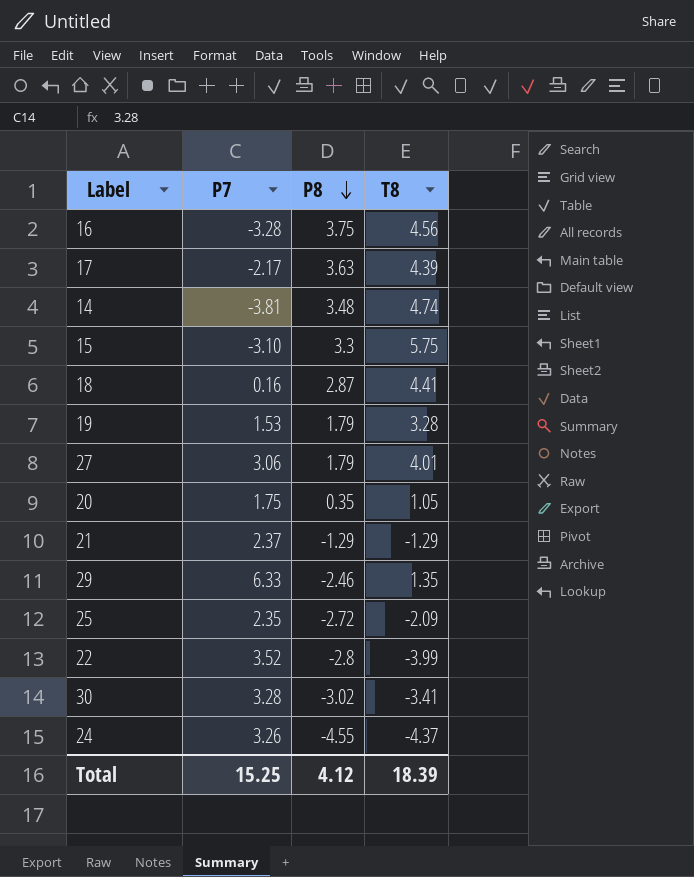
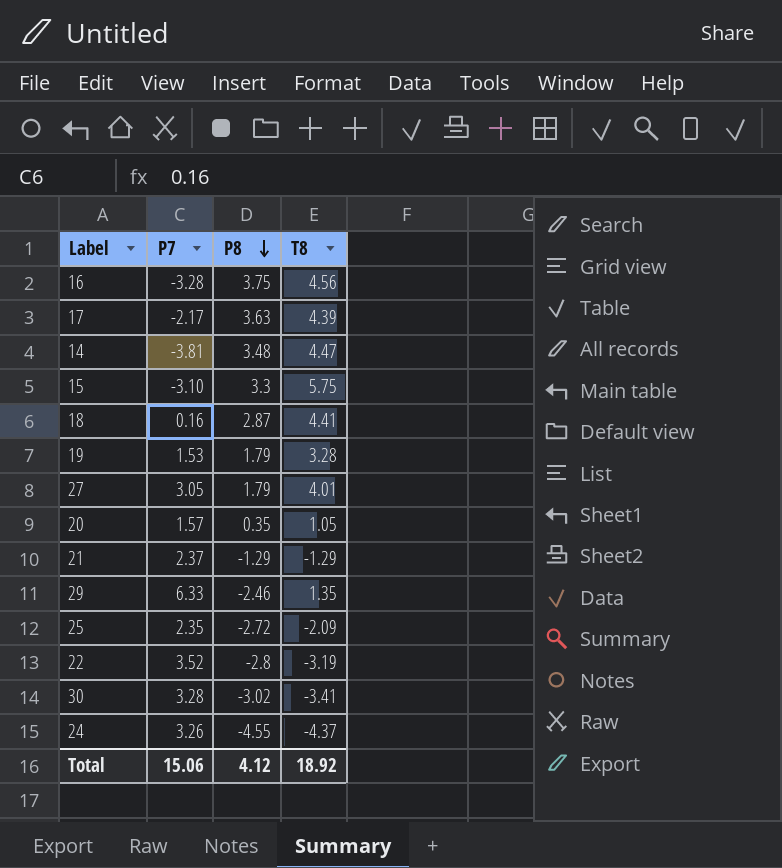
14 | T8: 4.74 -> 4.47
27 | P7: 3.06 -> 3.05
20 | P7: 1.75 -> 1.57
22 | T8: -3.99 -> -3.19
Total | P7: 15.25 -> 15.06
Total | T8: 18.39 -> 18.92

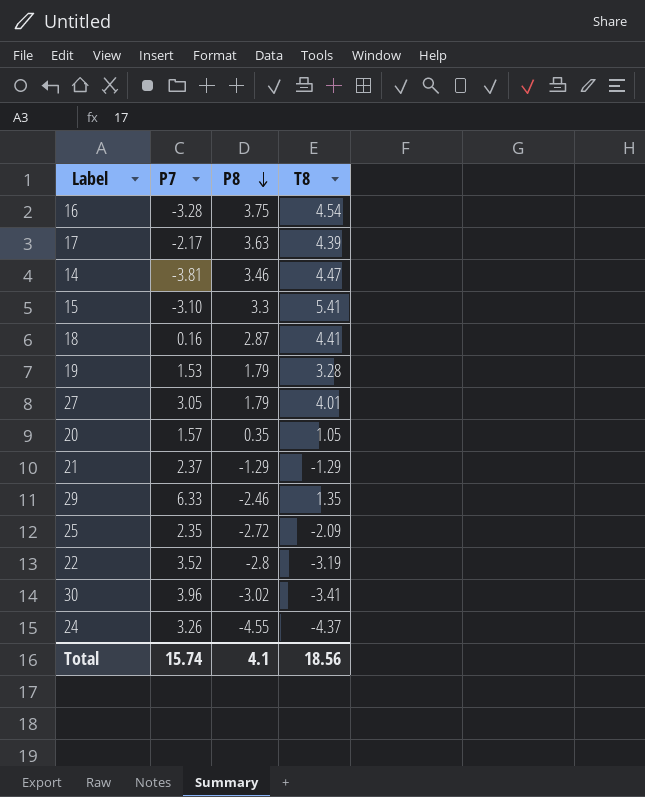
16 | T8: 4.56 -> 4.54
14 | P8: 3.48 -> 3.46
15 | T8: 5.75 -> 5.41
30 | P7: 3.28 -> 3.96
Total | P7: 15.06 -> 15.74
Total | P8: 4.12 -> 4.1
Total | T8: 18.92 -> 18.56

